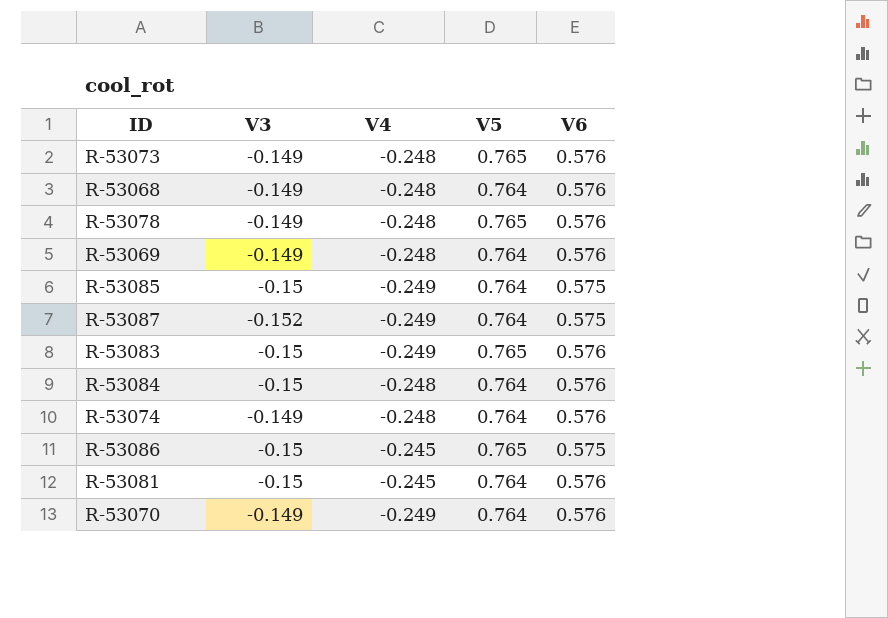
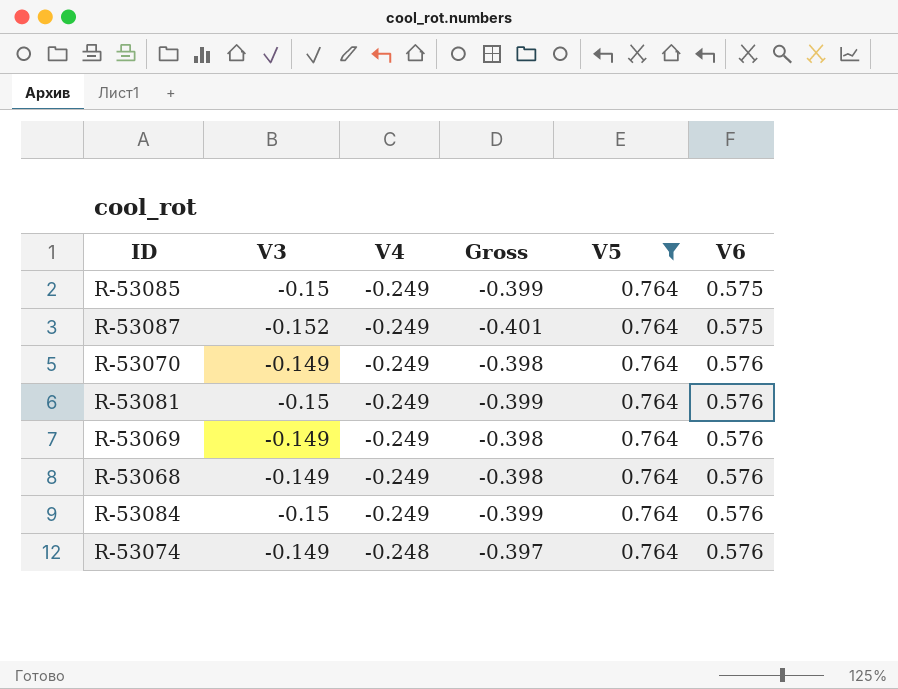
filter: none -> V5 = 0.764
row order: none -> V4 ascending
column Gross | formula: none -> [V3] + [V4]
R-53081 | V4: -0.245 -> -0.249
R-53069 | V4: -0.248 -> -0.249
R-53068 | V4: -0.248 -> -0.249
R-53084 | V4: -0.248 -> -0.249

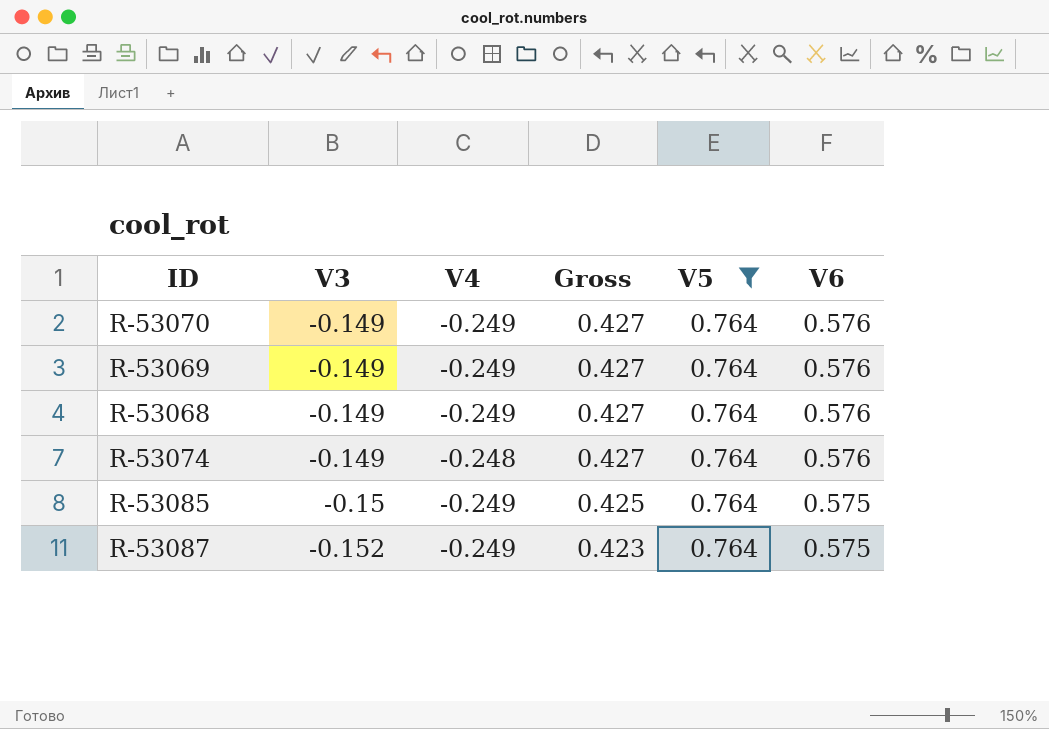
row order: V4 ascending -> V3 descending
column Gross | formula: [V3] + [V4] -> [V3] + [V6]
row R-53081: -0.15 | -0.249 | -0.399 | 0.764 | 0.576 -> none
row R-53084: -0.15 | -0.249 | -0.399 | 0.764 | 0.576 -> none

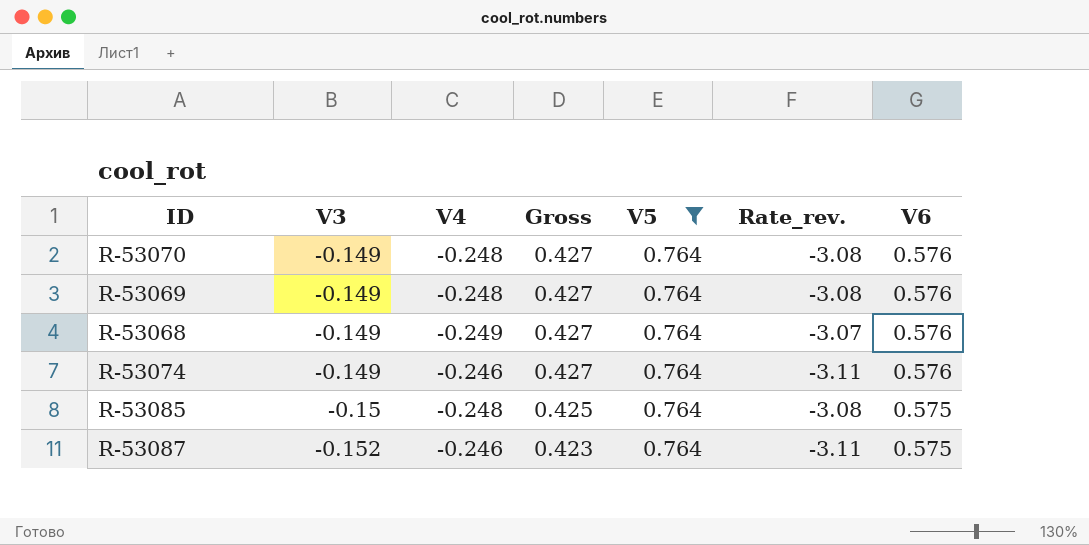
column Rate_rev. | formula: none -> [V5] / [V4]
R-53070 | V4: -0.249 -> -0.248
R-53069 | V4: -0.249 -> -0.248
R-53074 | V4: -0.248 -> -0.246
R-53085 | V4: -0.249 -> -0.248
R-53087 | V4: -0.249 -> -0.246

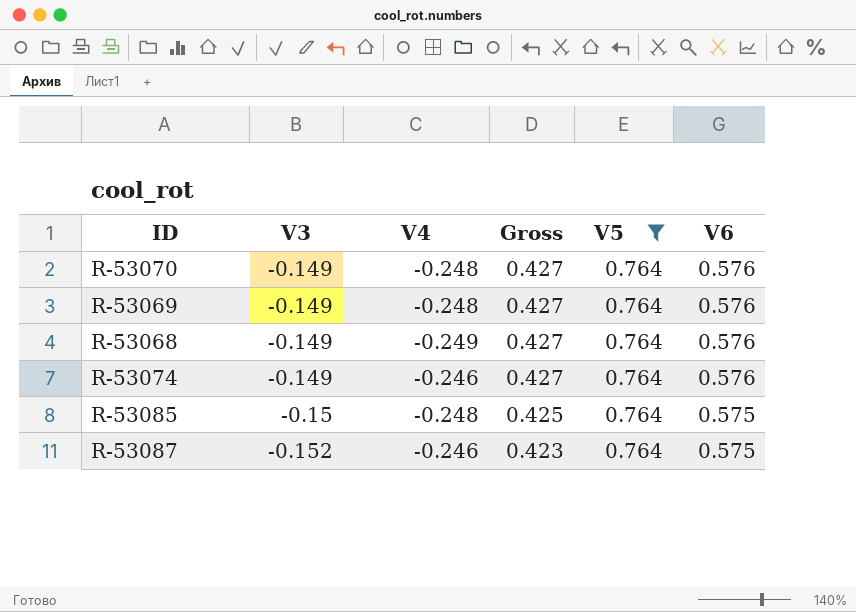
column Rate_rev. | formula: [V5] / [V4] -> none

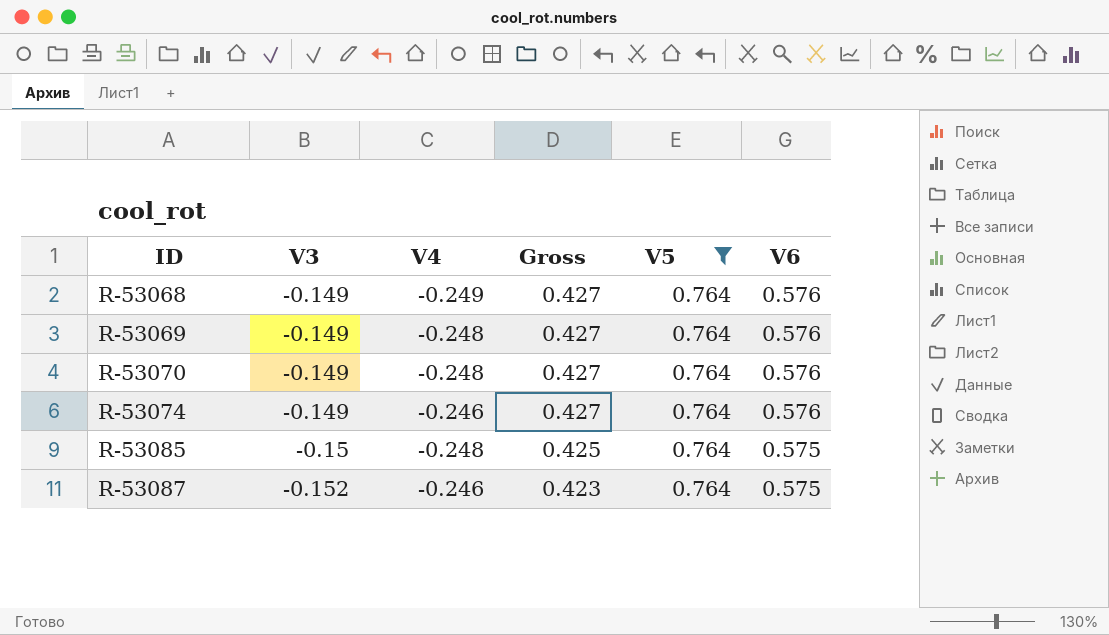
row order: V3 descending -> ID ascending

